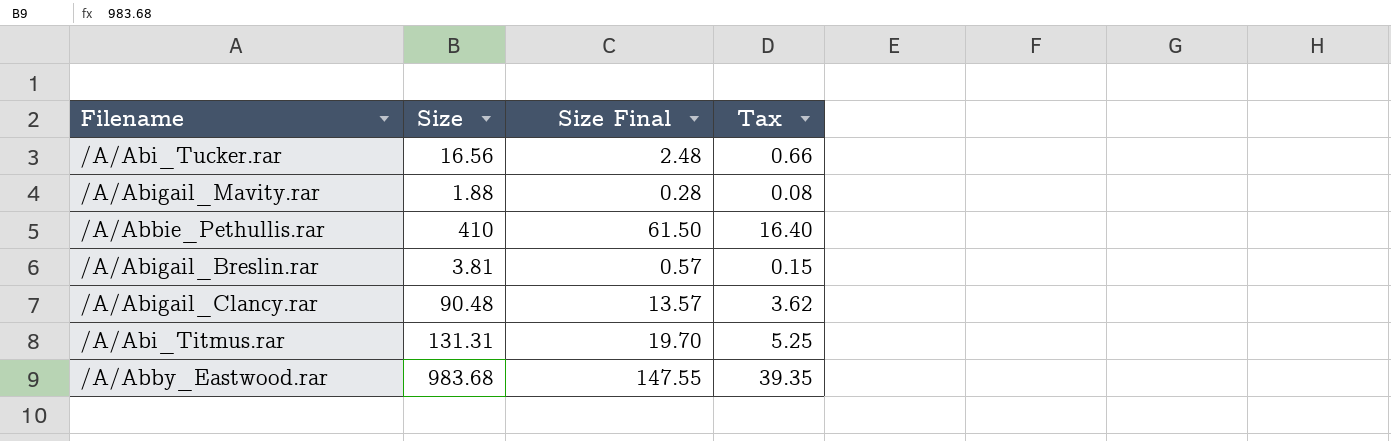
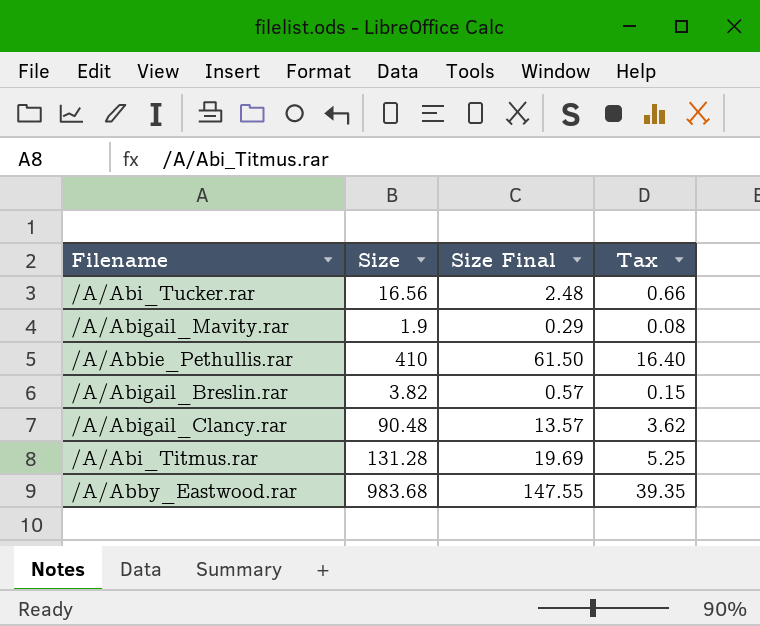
/A/Abigail_Mavity.rar | Size: 1.88 -> 1.9
/A/Abigail_Mavity.rar | Size Final: 0.28 -> 0.29
/A/Abigail_Breslin.rar | Size: 3.81 -> 3.82
/A/Abi_Titmus.rar | Size: 131.31 -> 131.28
/A/Abi_Titmus.rar | Size Final: 19.70 -> 19.69

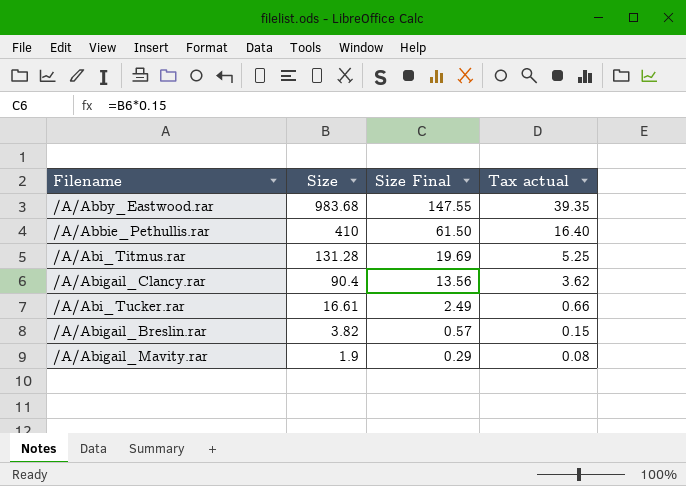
row order: none -> Size descending
column name: Tax -> Tax actual
/A/Abigail_Clancy.rar | Size: 90.48 -> 90.4
/A/Abigail_Clancy.rar | Size Final: 13.57 -> 13.56
/A/Abi_Tucker.rar | Size: 16.56 -> 16.61
/A/Abi_Tucker.rar | Size Final: 2.48 -> 2.49

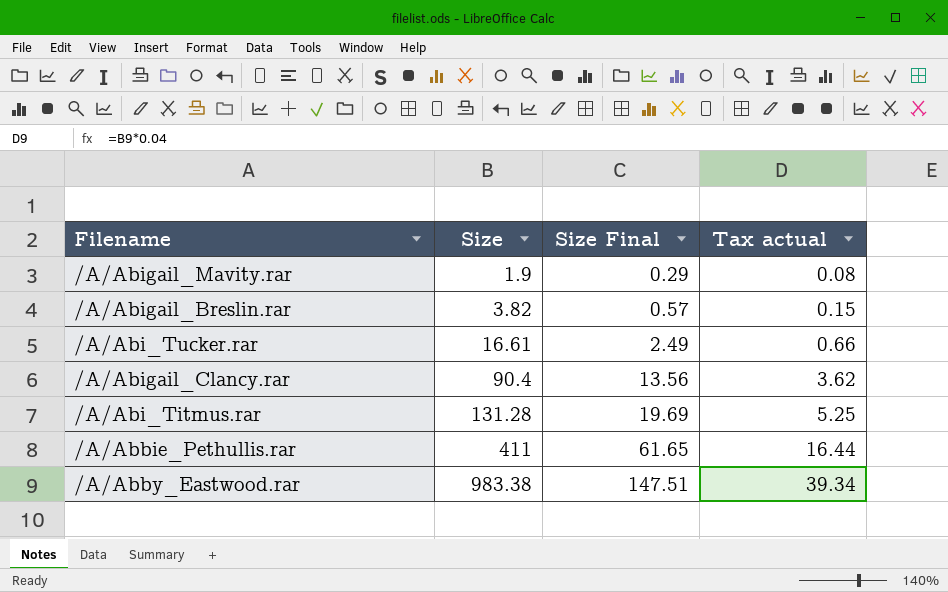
row order: Size descending -> Size ascending
/A/Abbie_Pethullis.rar | Size: 410 -> 411
/A/Abbie_Pethullis.rar | Size Final: 61.50 -> 61.65
/A/Abbie_Pethullis.rar | Tax actual: 16.40 -> 16.44
/A/Abby_Eastwood.rar | Size: 983.68 -> 983.38
/A/Abby_Eastwood.rar | Size Final: 147.55 -> 147.51
/A/Abby_Eastwood.rar | Tax actual: 39.35 -> 39.34

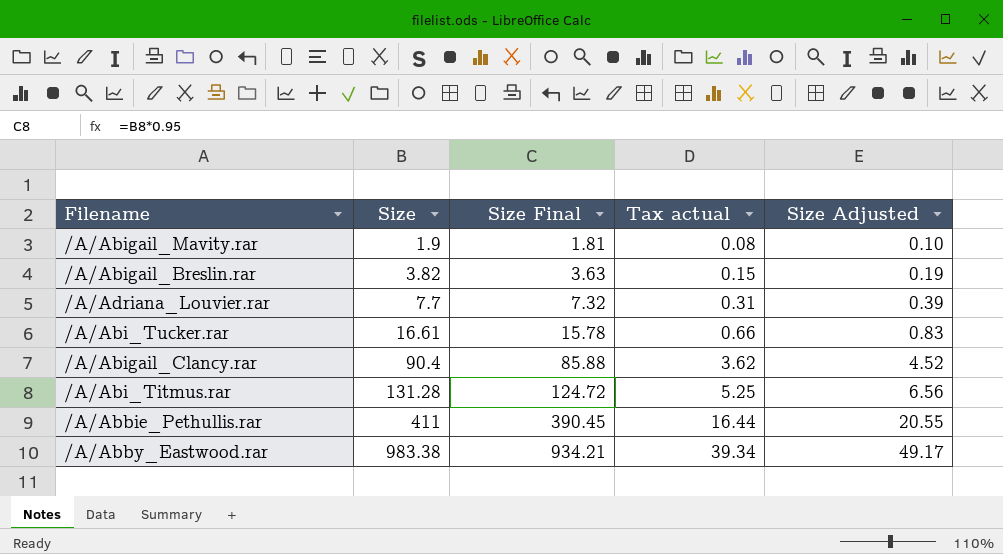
column Size Final | formula: [Size] * 0.15 -> [Size] * 0.95
column Size Adjusted | formula: none -> [Size] * 0.05
row /A/Adriana_Louvier.rar: none -> 7.7 | 7.32 | 0.31 | 0.39

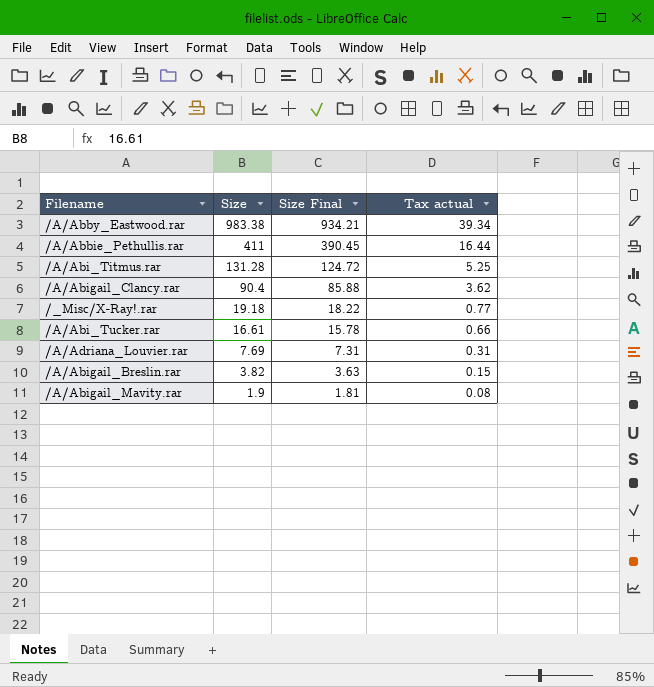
row order: Size ascending -> Size descending
column Size Adjusted | formula: [Size] * 0.05 -> none
row /_Misc/X-Ray!.rar: none -> 19.18 | 18.22 | 0.77
/A/Adriana_Louvier.rar | Size: 7.7 -> 7.69
/A/Adriana_Louvier.rar | Size Final: 7.32 -> 7.31

